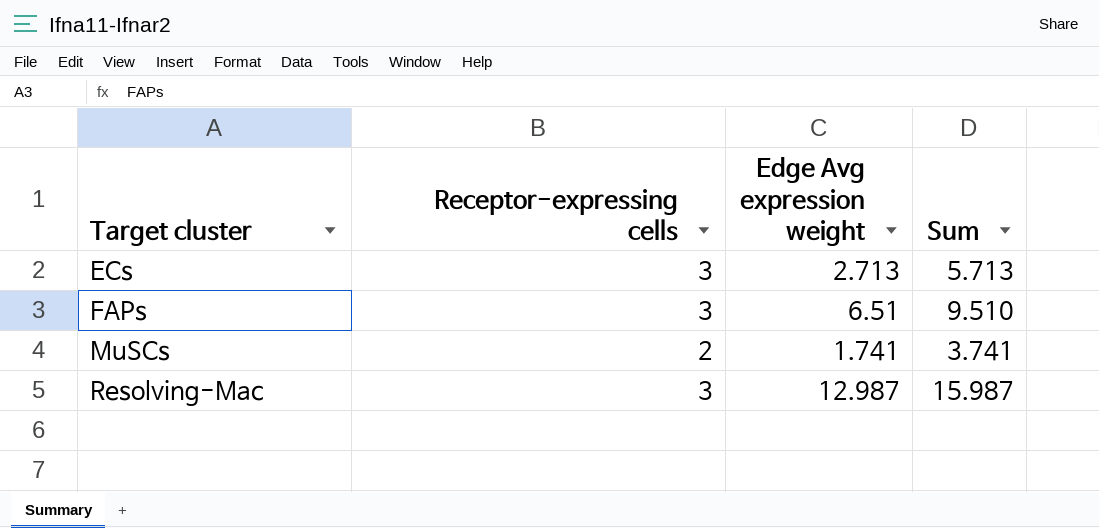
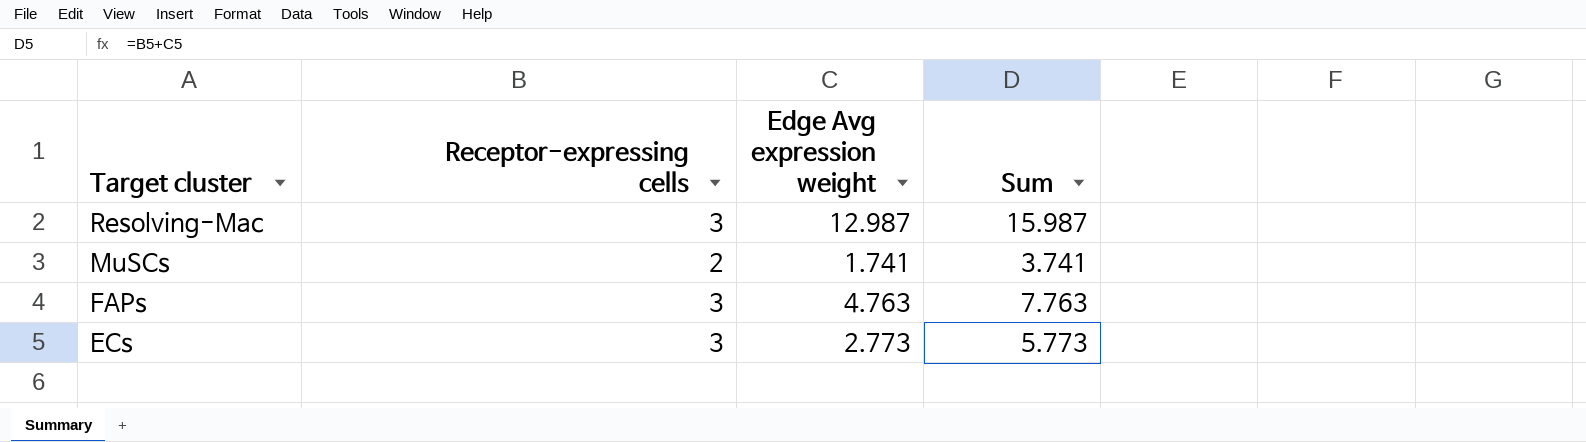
row order: Target cluster ascending -> Target cluster descending
FAPs | Edge Avg expression weight: 6.51 -> 4.763
FAPs | Sum: 9.510 -> 7.763
ECs | Edge Avg expression weight: 2.713 -> 2.773
ECs | Sum: 5.713 -> 5.773

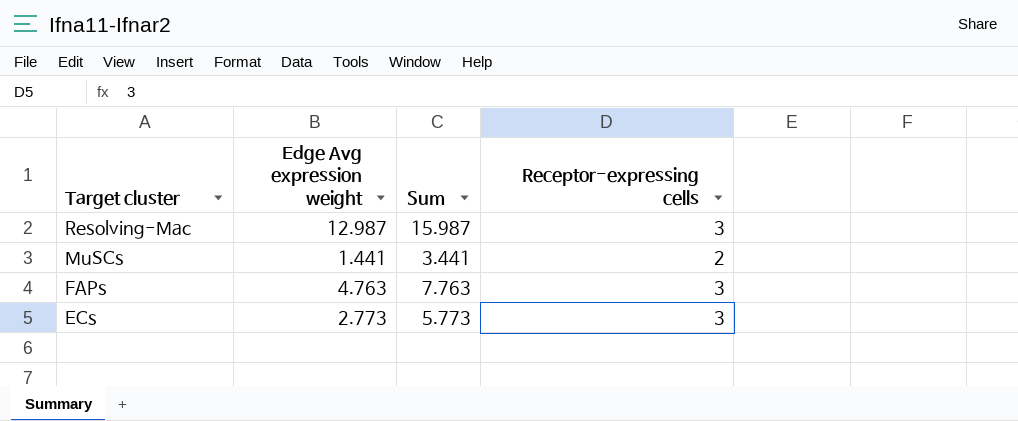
column Receptor-expressing cells | position: 2 -> 4
MuSCs | Edge Avg expression weight: 1.741 -> 1.441
MuSCs | Sum: 3.741 -> 3.441

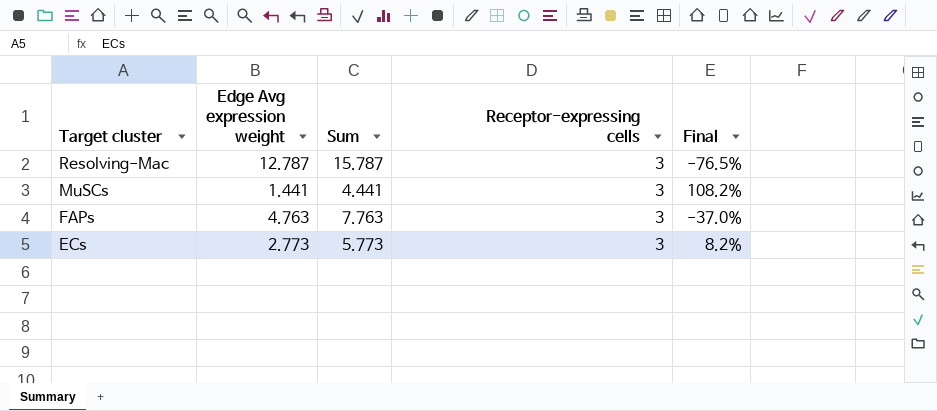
column Final | formula: none -> ([Receptor-expressing cells] - [Edge Avg expression weight]) / [Edge Avg expression weight]
Resolving-Mac | Edge Avg expression weight: 12.987 -> 12.787
Resolving-Mac | Sum: 15.987 -> 15.787
MuSCs | Sum: 3.441 -> 4.441
MuSCs | Receptor-expressing cells: 2 -> 3

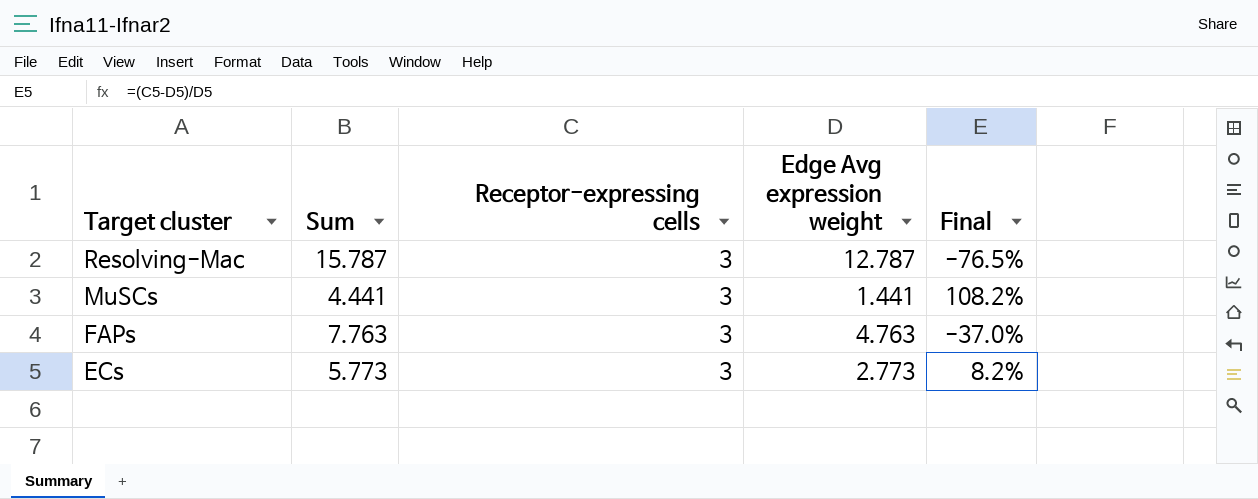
column Edge Avg expression weight | position: 2 -> 4

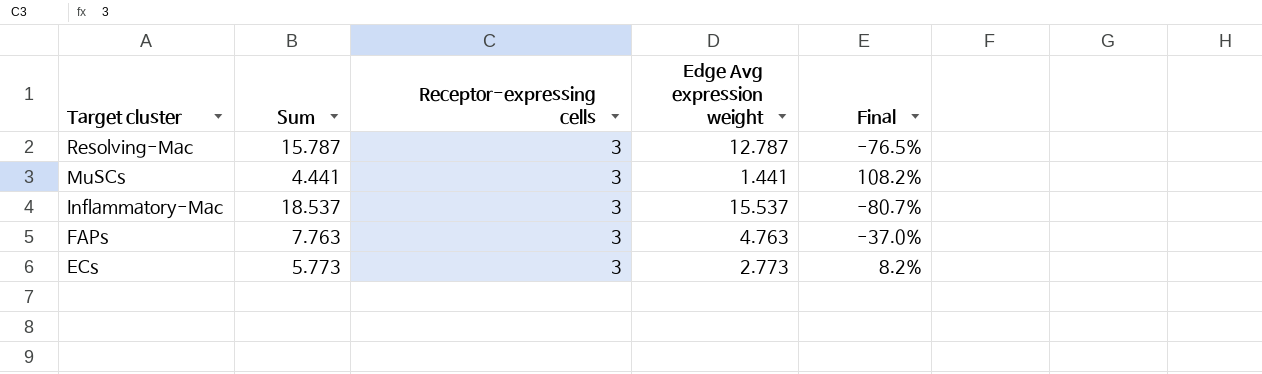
row Inflammatory-Mac: none -> 18.537 | 3 | 15.537 | -80.7%

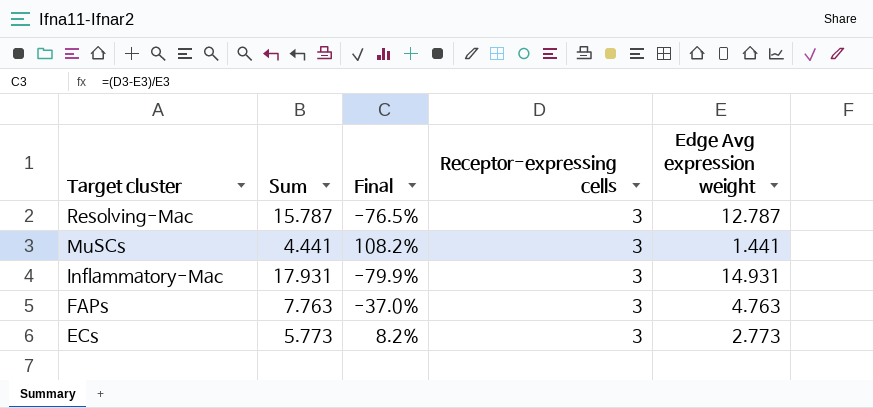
column Final | position: 5 -> 3
Inflammatory-Mac | Sum: 18.537 -> 17.931
Inflammatory-Mac | Final: -80.7% -> -79.9%
Inflammatory-Mac | Edge Avg expression weight: 15.537 -> 14.931

